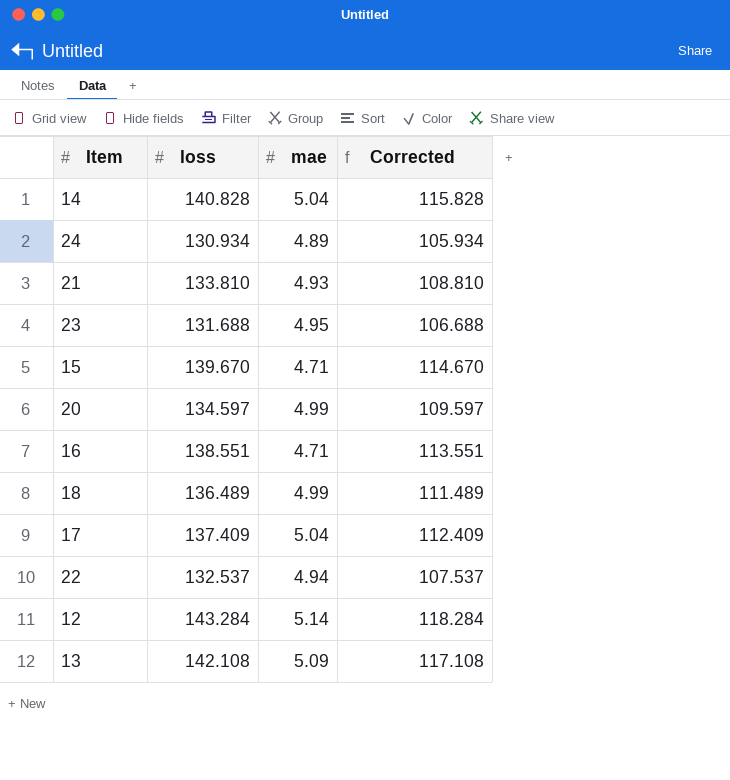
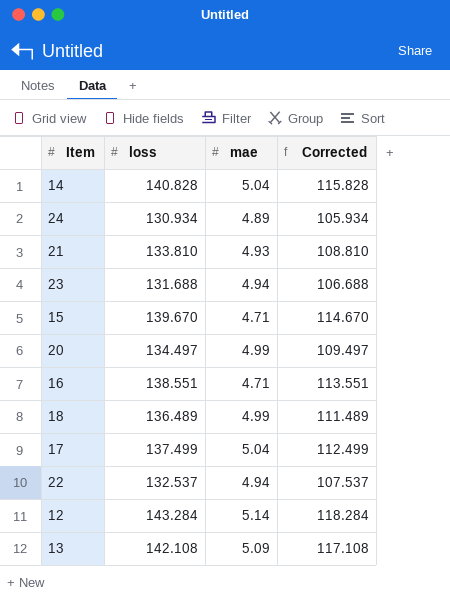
23 | mae: 4.95 -> 4.94
20 | loss: 134.597 -> 134.497
20 | Corrected: 109.597 -> 109.497
17 | loss: 137.409 -> 137.499
17 | Corrected: 112.409 -> 112.499

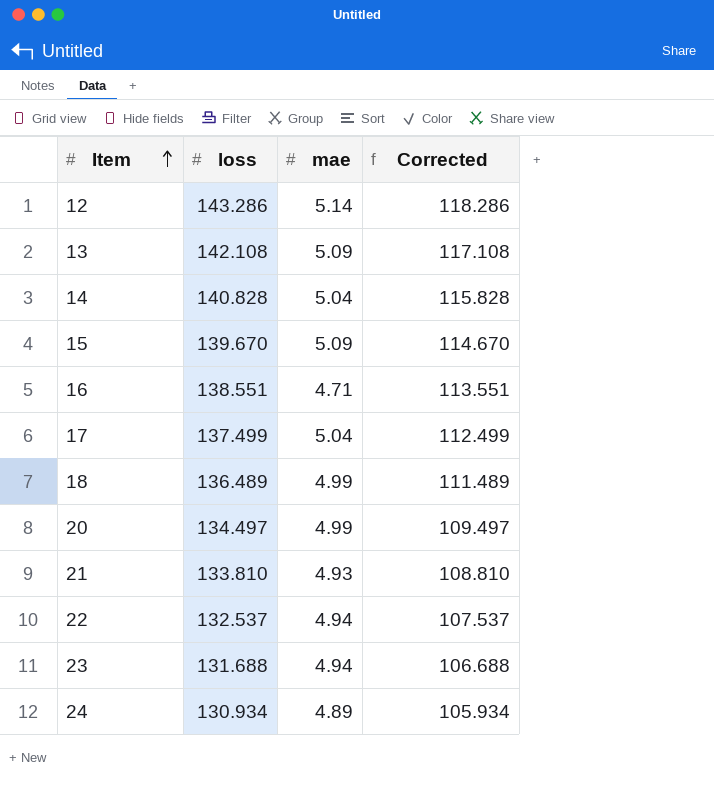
row order: none -> Item ascending
12 | loss: 143.284 -> 143.286
12 | Corrected: 118.284 -> 118.286
15 | mae: 4.71 -> 5.09

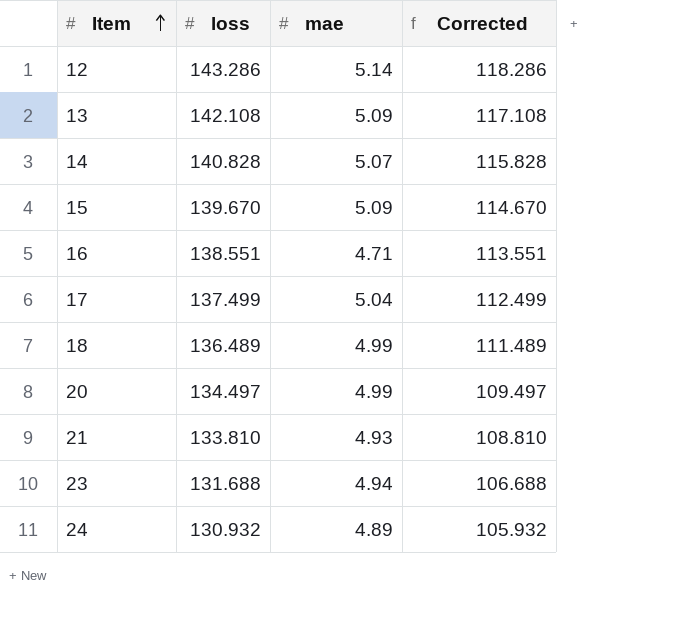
row 22: 132.537 | 4.94 | 107.537 -> none
14 | mae: 5.04 -> 5.07
24 | loss: 130.934 -> 130.932
24 | Corrected: 105.934 -> 105.932

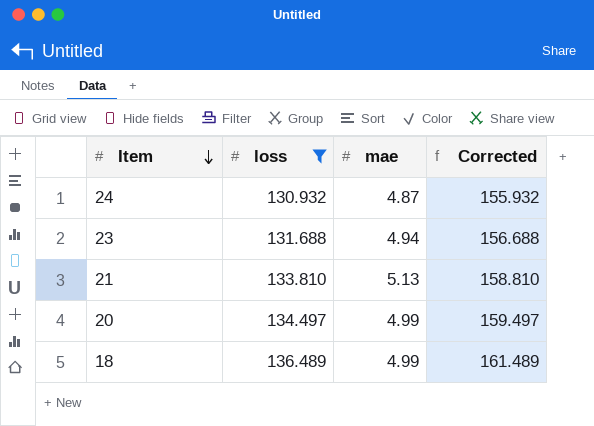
filter: none -> loss <= 136.489
row order: Item ascending -> Item descending
column Corrected | formula: [loss] - 25 -> [loss] + 25
24 | mae: 4.89 -> 4.87
21 | mae: 4.93 -> 5.13

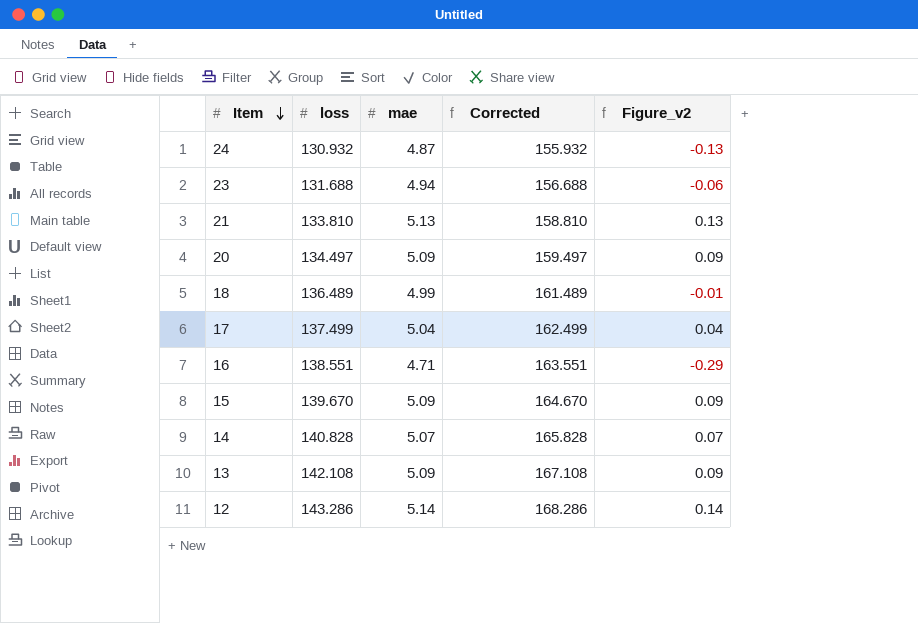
filter: loss <= 136.489 -> none
column Figure_v2 | formula: none -> [mae] - 5
20 | mae: 4.99 -> 5.09

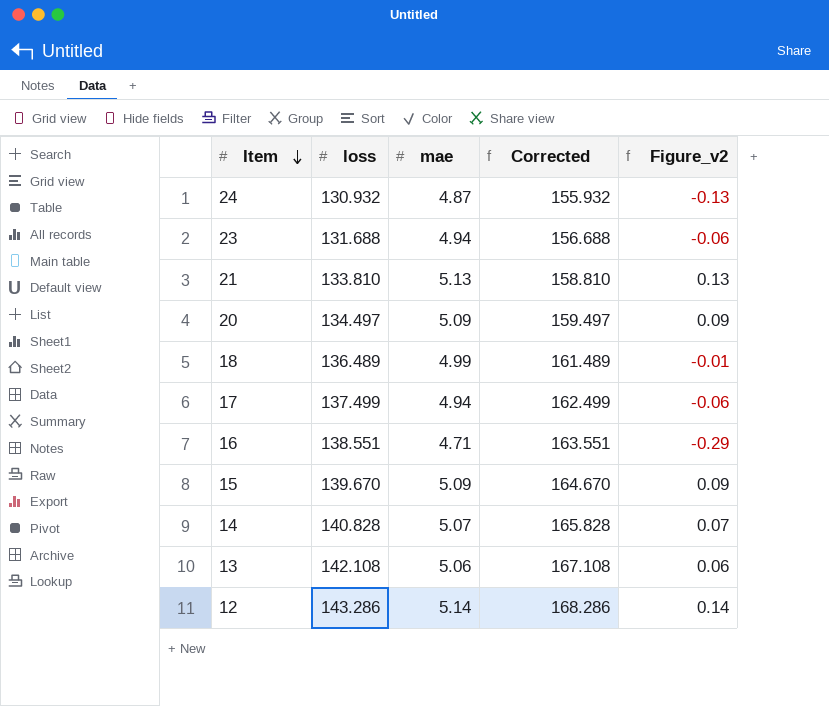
17 | mae: 5.04 -> 4.94
17 | Figure_v2: 0.04 -> -0.06
13 | mae: 5.09 -> 5.06
13 | Figure_v2: 0.09 -> 0.06

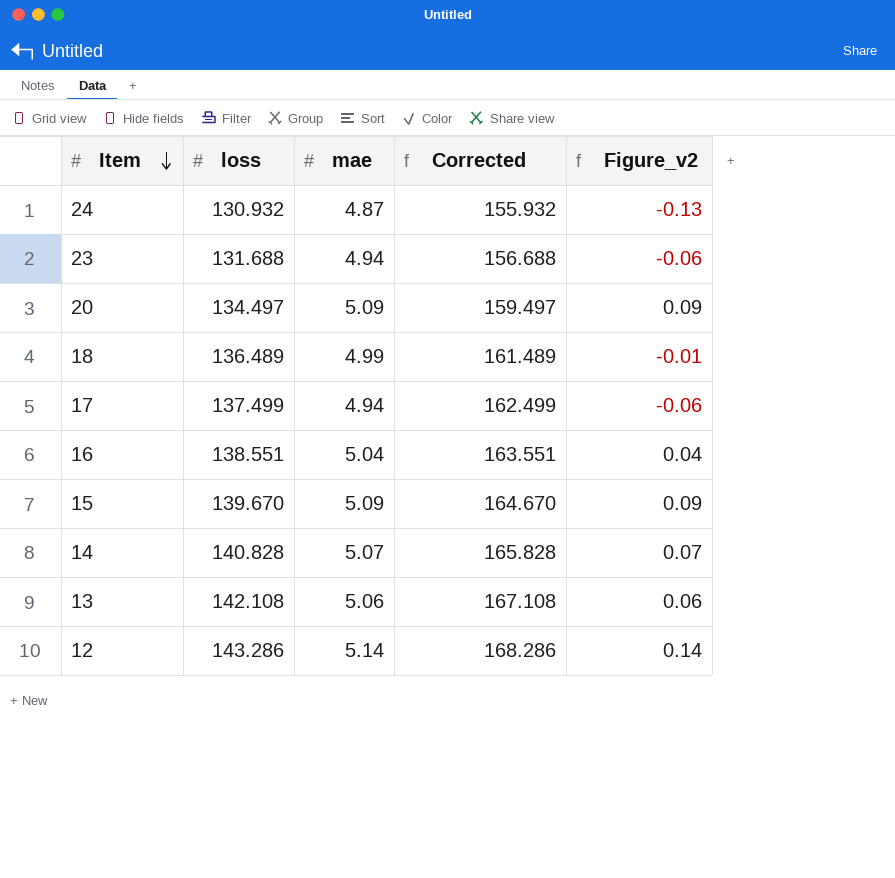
row 21: 133.810 | 5.13 | 158.810 | 0.13 -> none
16 | mae: 4.71 -> 5.04
16 | Figure_v2: -0.29 -> 0.04

